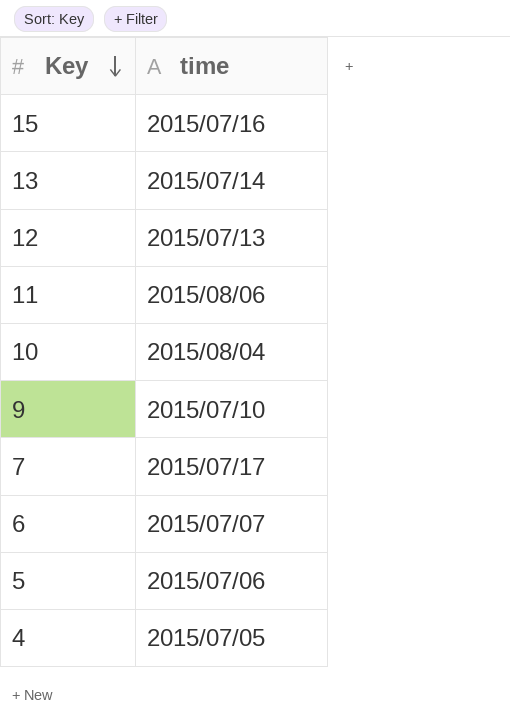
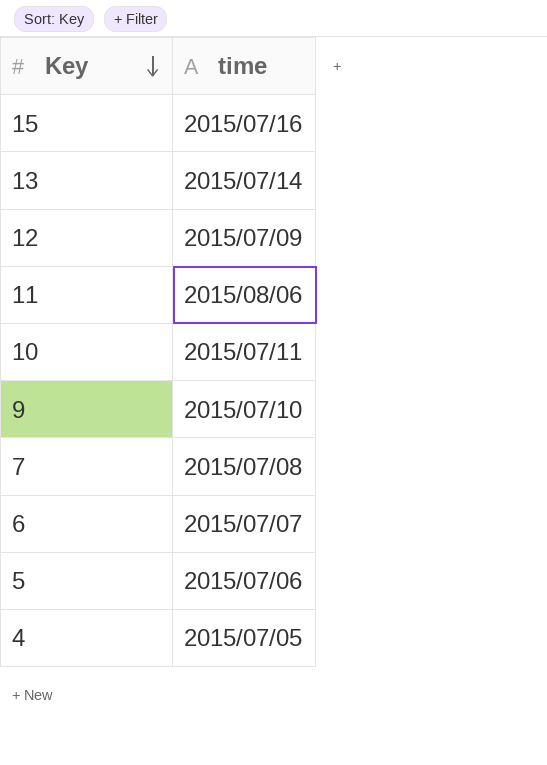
12 | time: 2015/07/13 -> 2015/07/09
10 | time: 2015/08/04 -> 2015/07/11
7 | time: 2015/07/17 -> 2015/07/08

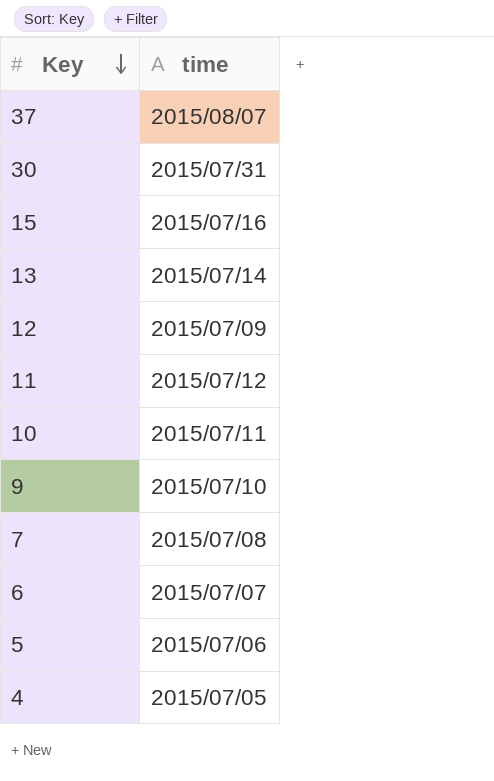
row 37: none -> 2015/08/07
row 30: none -> 2015/07/31
11 | time: 2015/08/06 -> 2015/07/12

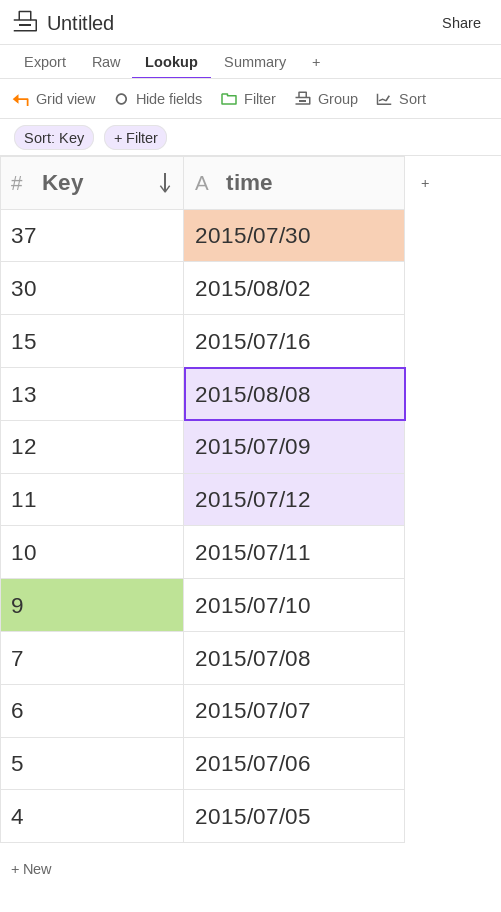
37 | time: 2015/08/07 -> 2015/07/30
30 | time: 2015/07/31 -> 2015/08/02
13 | time: 2015/07/14 -> 2015/08/08

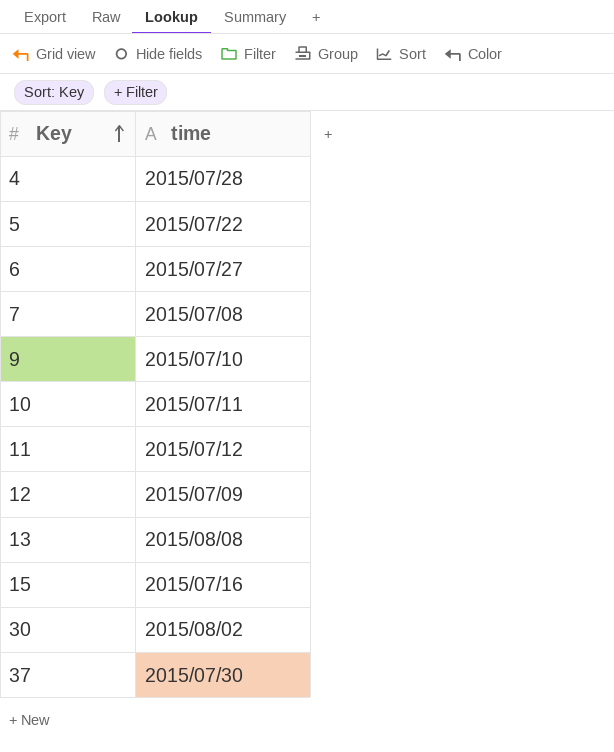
row order: Key descending -> Key ascending
4 | time: 2015/07/05 -> 2015/07/28
5 | time: 2015/07/06 -> 2015/07/22
6 | time: 2015/07/07 -> 2015/07/27

